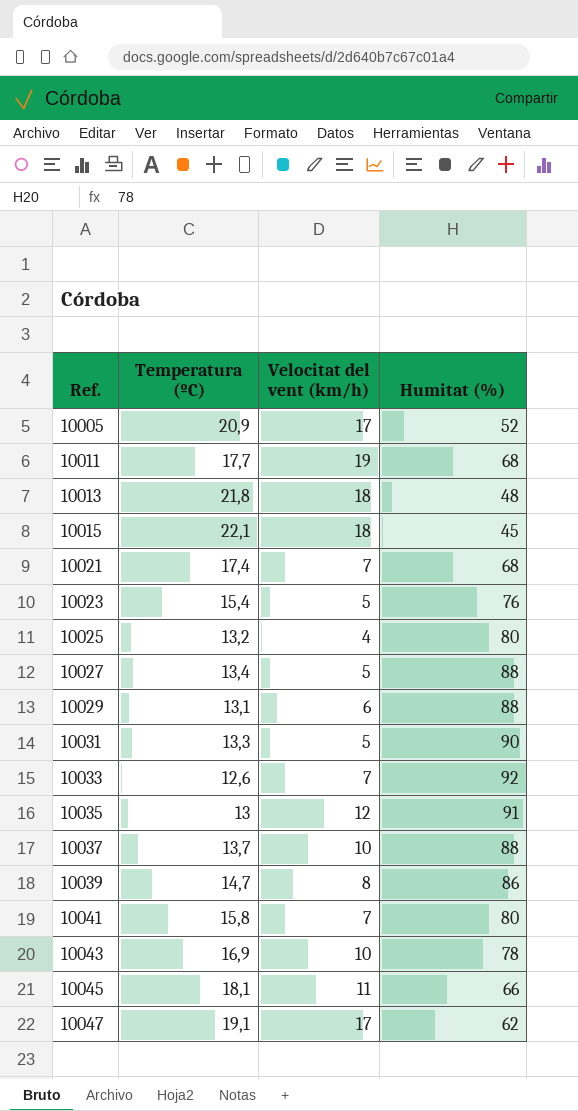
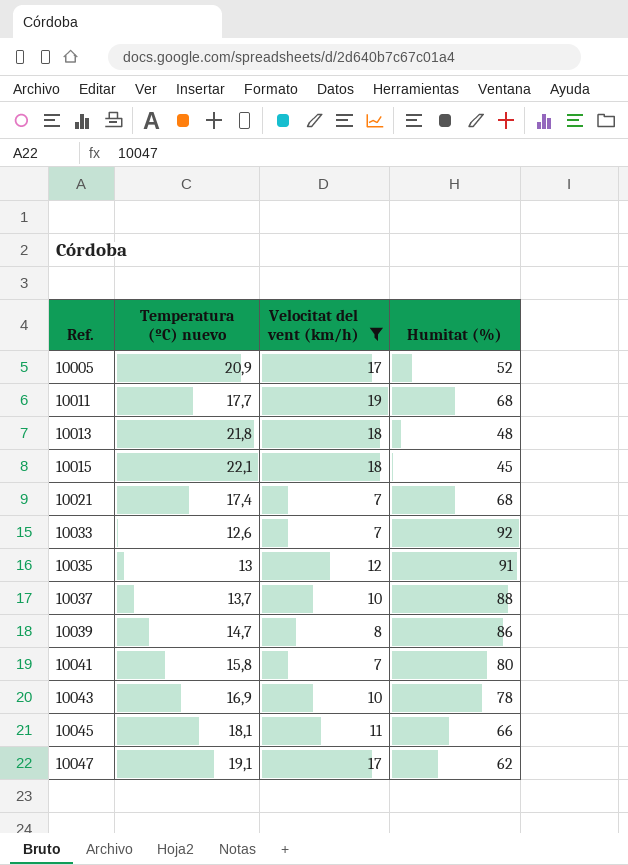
filter: none -> Velocitat del vent (km/h) >= 7
column name: Temperatura (ºC) -> Temperatura (ºC) nuevo

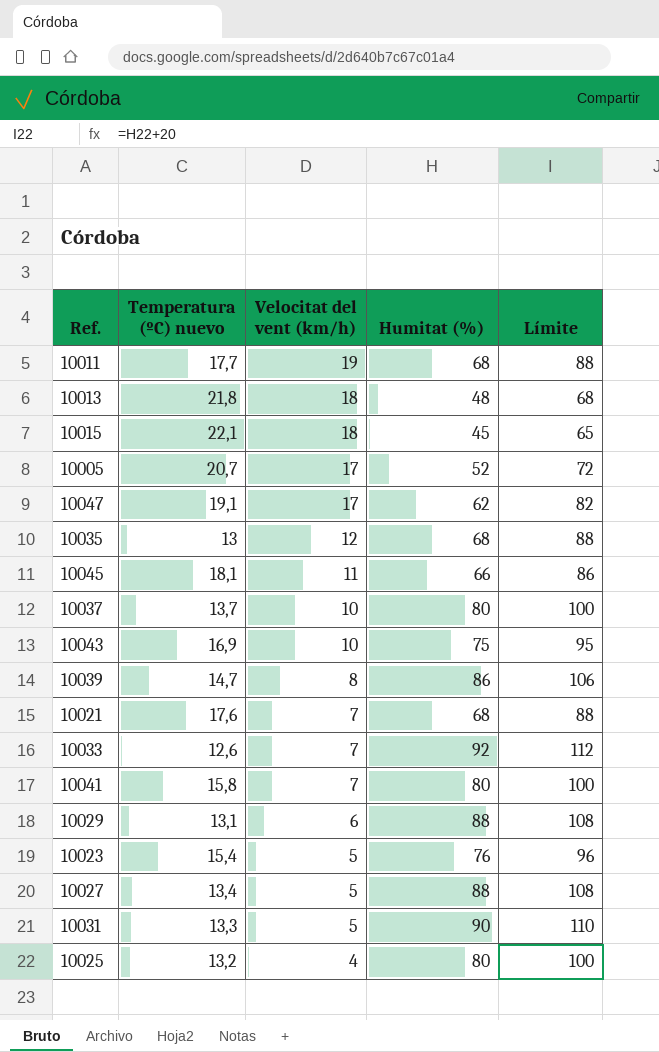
filter: Velocitat del vent (km/h) >= 7 -> none
row order: Ref. ascending -> Velocitat del vent (km/h) descending
column Límite | formula: none -> [Humitat (%)] + 20
10005 | Temperatura (ºC) nuevo: 20,9 -> 20,7
10035 | Humitat (%): 91 -> 68
10037 | Humitat (%): 88 -> 80
10043 | Humitat (%): 78 -> 75
10021 | Temperatura (ºC) nuevo: 17,4 -> 17,6

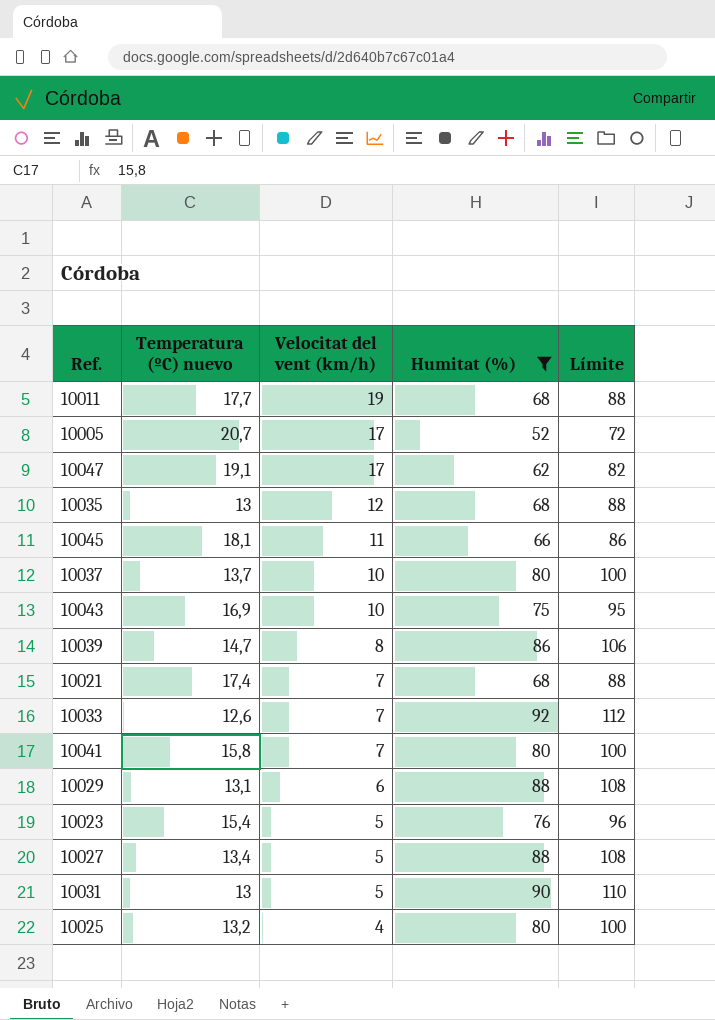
filter: none -> Humitat (%) >= 52
10021 | Temperatura (ºC) nuevo: 17,6 -> 17,4
10031 | Temperatura (ºC) nuevo: 13,3 -> 13

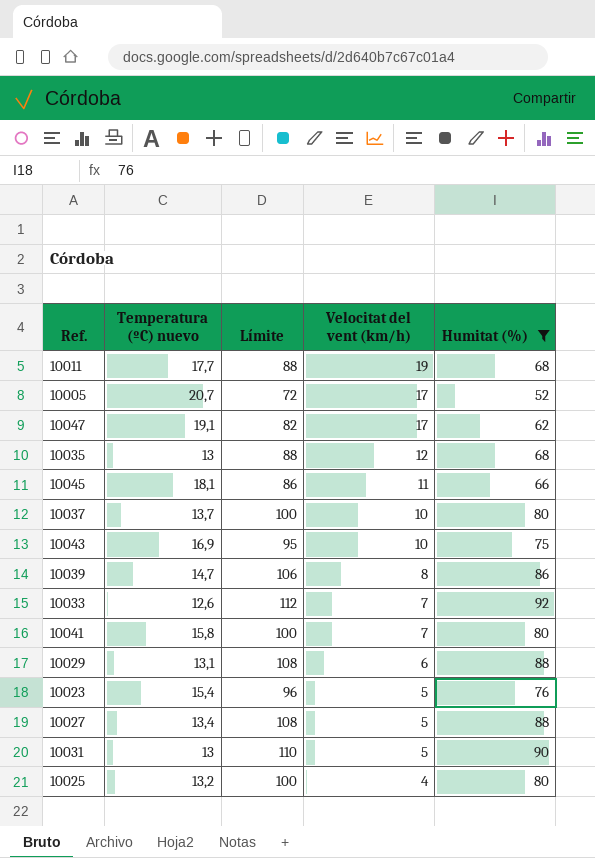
column Límite | position: 5 -> 3
row 10021: 17,4 | 7 | 68 | 88 -> none

